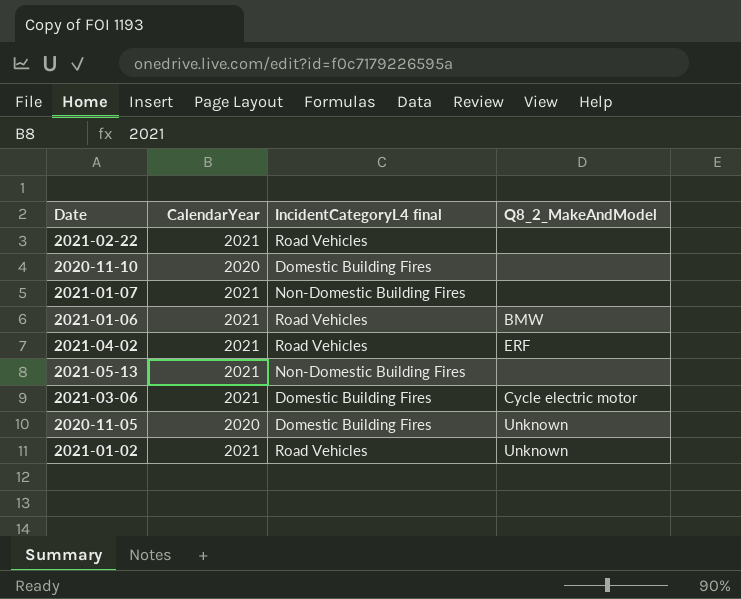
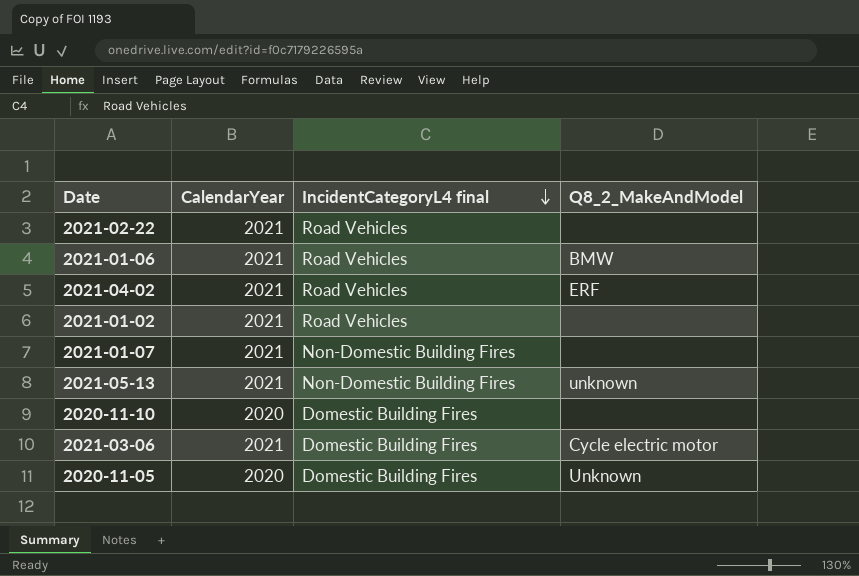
row order: none -> IncidentCategoryL4 final descending
2021-01-02 | Q8_2_MakeAndModel: Unknown -> none
2021-05-13 | Q8_2_MakeAndModel: none -> unknown

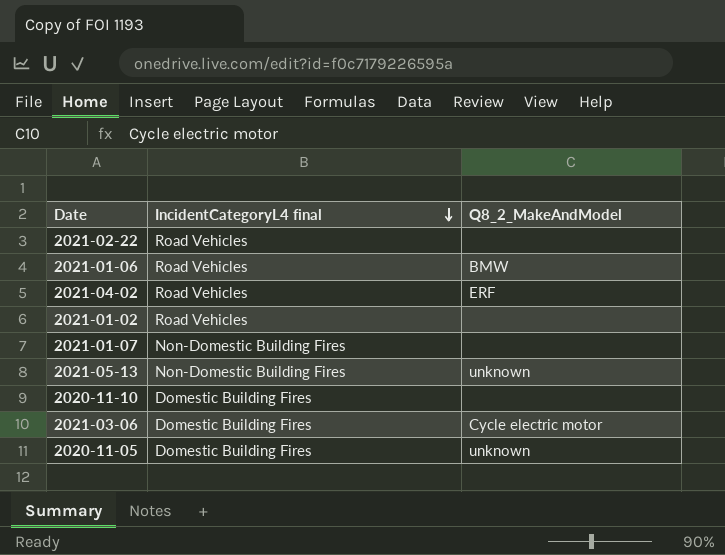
column CalendarYear | position: 2 -> none
2020-11-05 | Q8_2_MakeAndModel: Unknown -> unknown

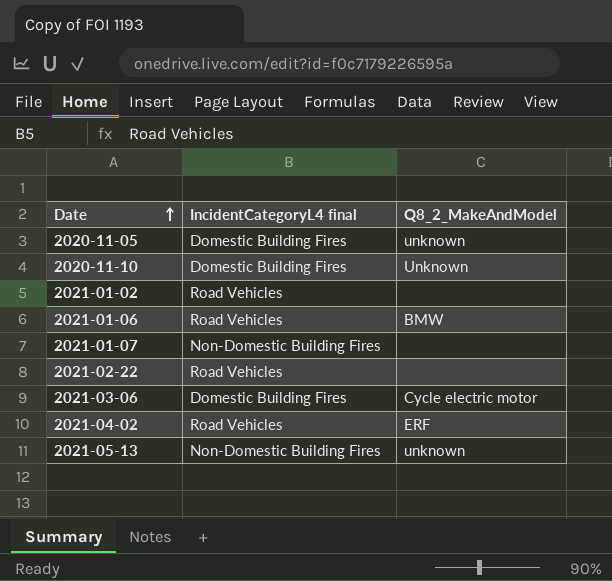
row order: IncidentCategoryL4 final descending -> Date ascending
2020-11-10 | Q8_2_MakeAndModel: none -> Unknown

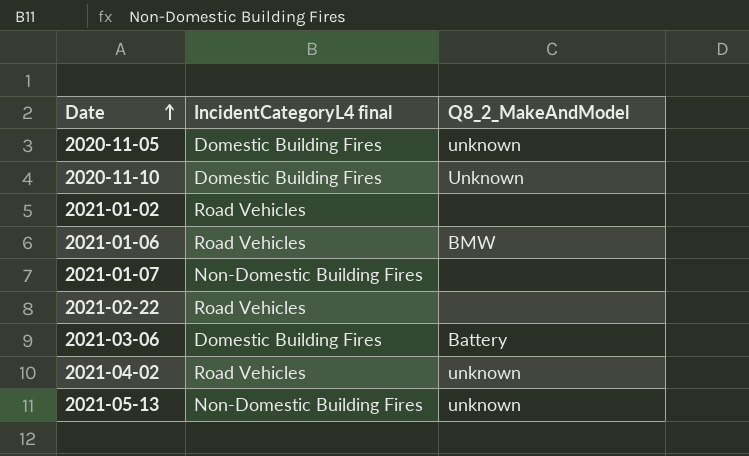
2021-03-06 | Q8_2_MakeAndModel: Cycle electric motor -> Battery
2021-04-02 | Q8_2_MakeAndModel: ERF -> unknown

